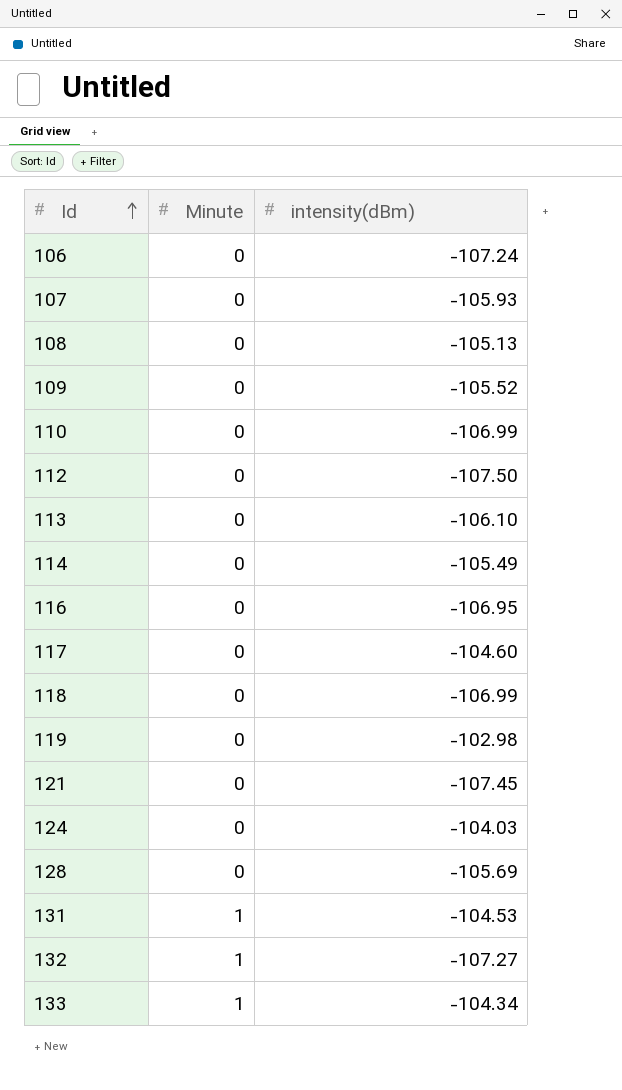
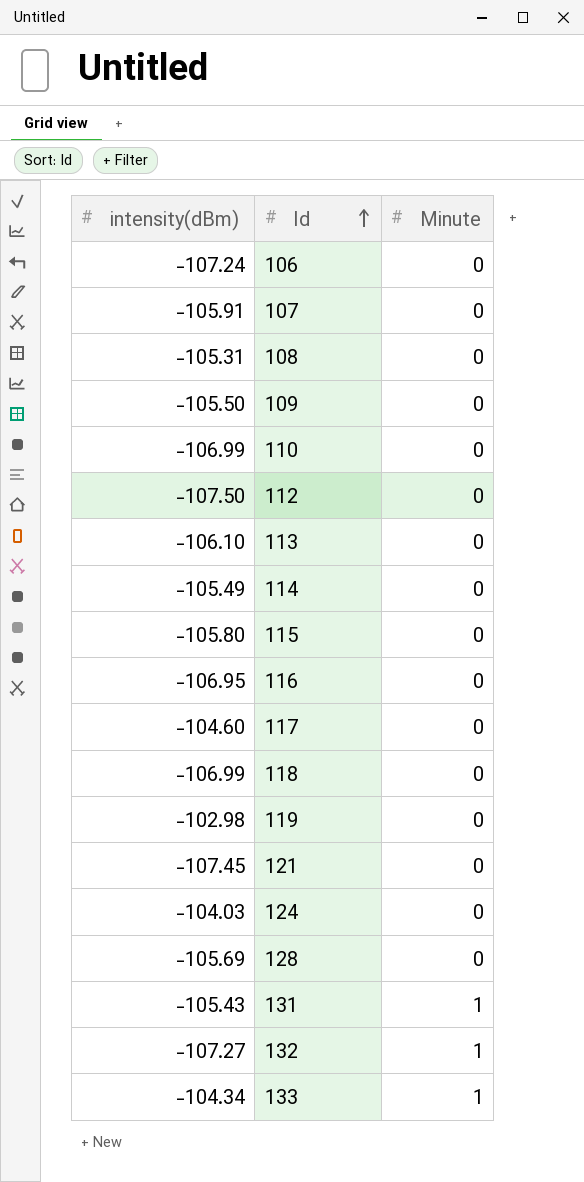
column intensity(dBm) | position: 3 -> 1
107 | intensity(dBm): -105.93 -> -105.91
108 | intensity(dBm): -105.13 -> -105.31
109 | intensity(dBm): -105.52 -> -105.50
row 115: none -> -105.80 | 0
131 | intensity(dBm): -104.53 -> -105.43

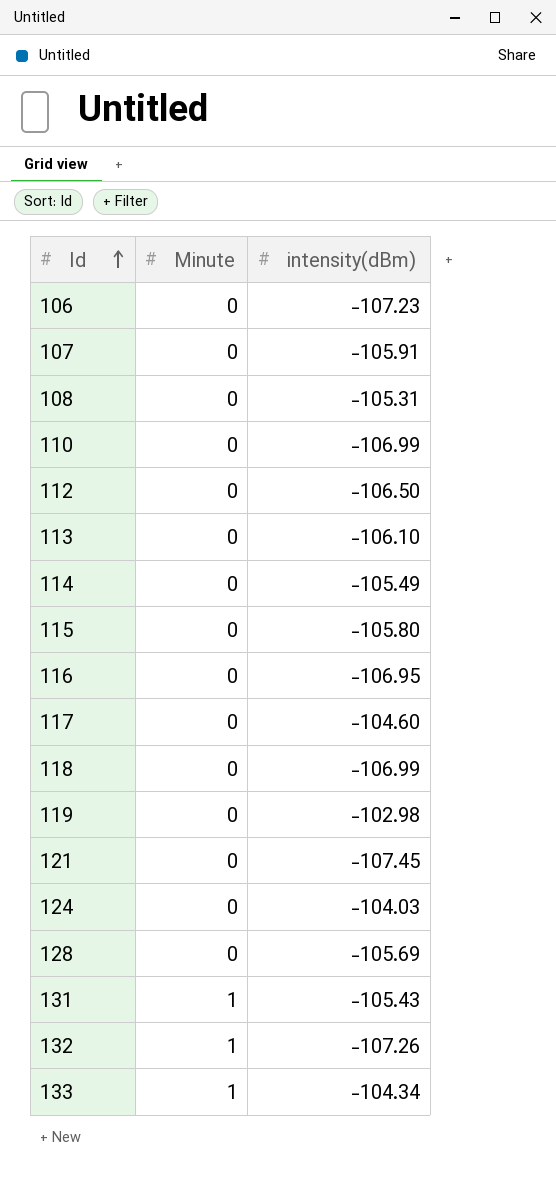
column intensity(dBm) | position: 1 -> 3
row 109: -105.50 | 0 -> none
106 | intensity(dBm): -107.24 -> -107.23
112 | intensity(dBm): -107.50 -> -106.50
132 | intensity(dBm): -107.27 -> -107.26

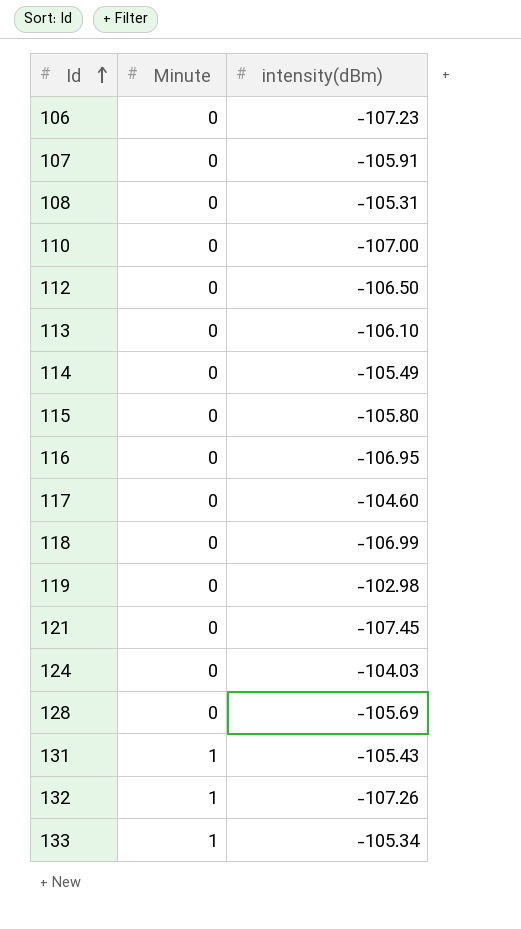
110 | intensity(dBm): -106.99 -> -107.00
133 | intensity(dBm): -104.34 -> -105.34

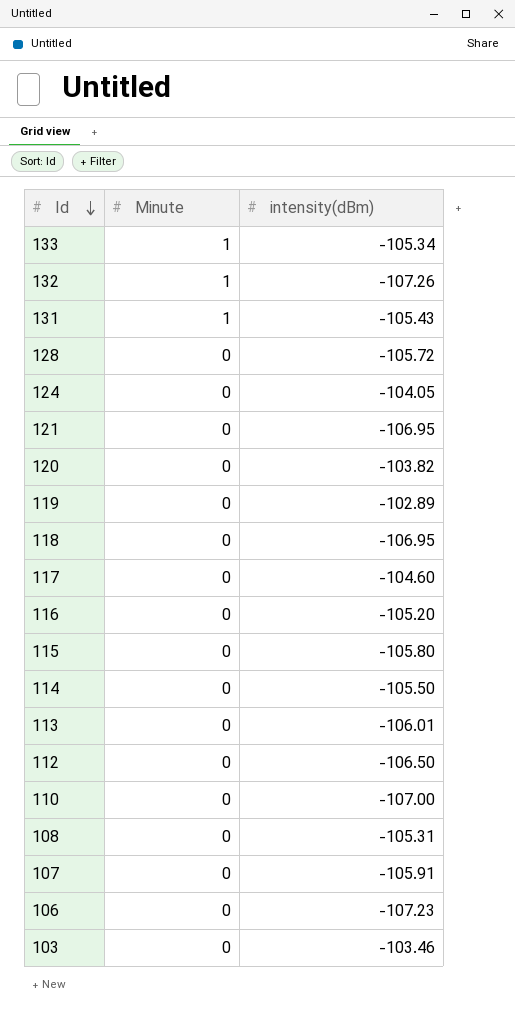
row order: Id ascending -> Id descending
128 | intensity(dBm): -105.69 -> -105.72
124 | intensity(dBm): -104.03 -> -104.05
121 | intensity(dBm): -107.45 -> -106.95
row 120: none -> 0 | -103.82
119 | intensity(dBm): -102.98 -> -102.89
118 | intensity(dBm): -106.99 -> -106.95
116 | intensity(dBm): -106.95 -> -105.20
114 | intensity(dBm): -105.49 -> -105.50
113 | intensity(dBm): -106.10 -> -106.01
row 103: none -> 0 | -103.46

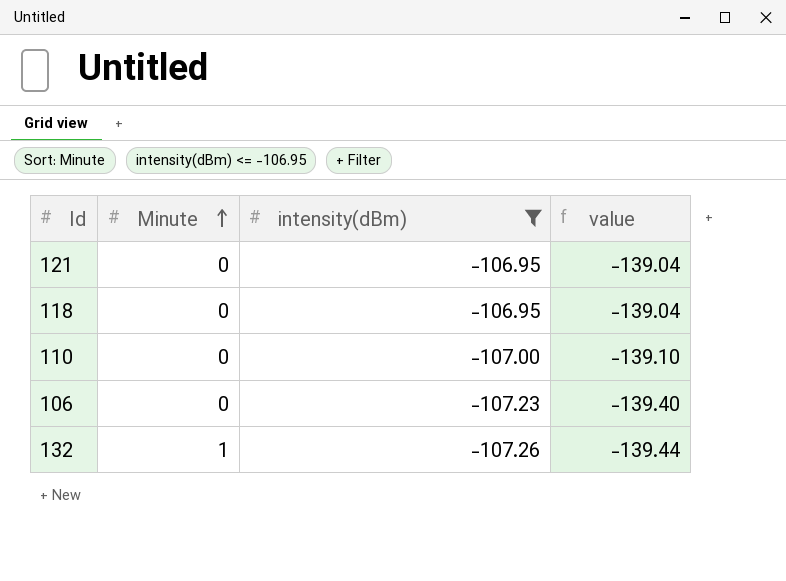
filter: none -> intensity(dBm) <= -106.95
row order: Id descending -> Minute ascending
column value | formula: none -> [intensity(dBm)] * 1.3

